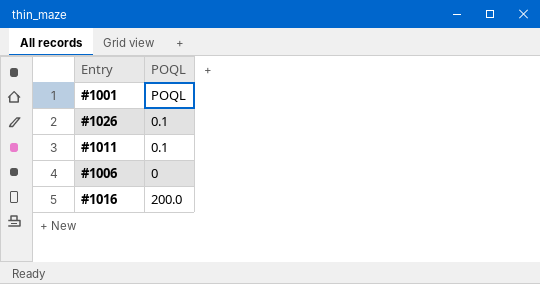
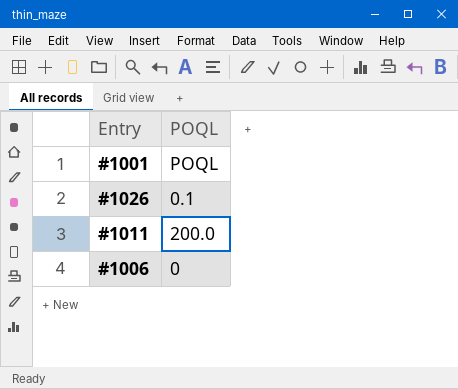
row #1016: 200.0 -> none
#1011 | POQL: 0.1 -> 200.0

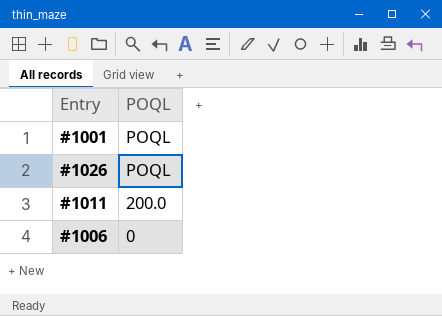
#1026 | POQL: 0.1 -> POQL

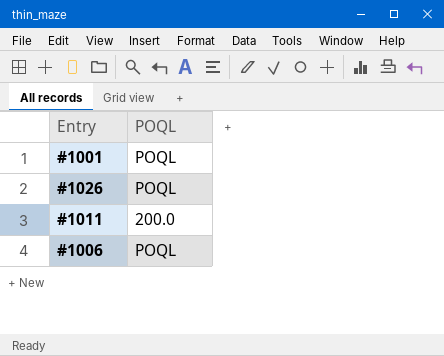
#1006 | POQL: 0 -> POQL

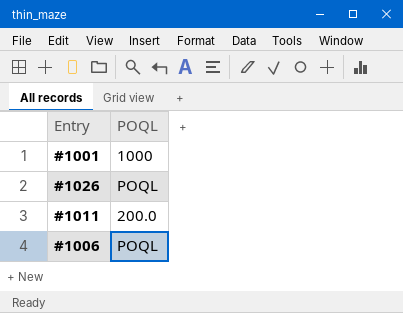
#1001 | POQL: POQL -> 1000

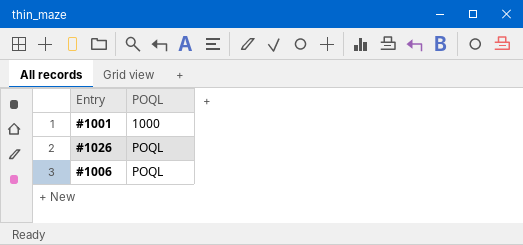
row #1011: 200.0 -> none

